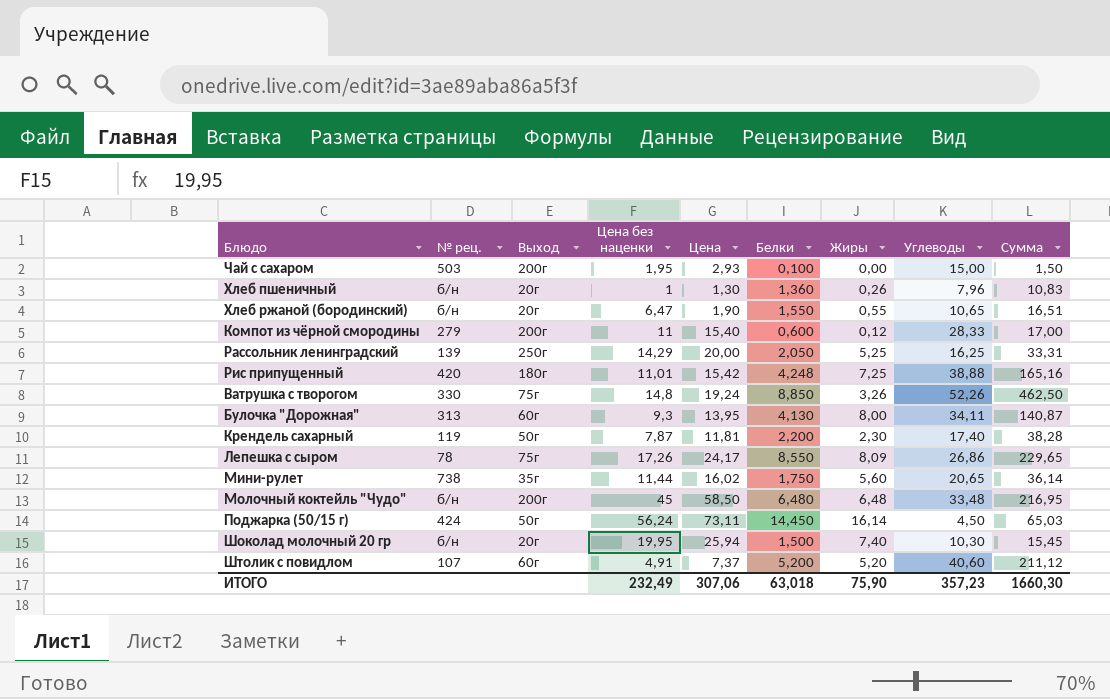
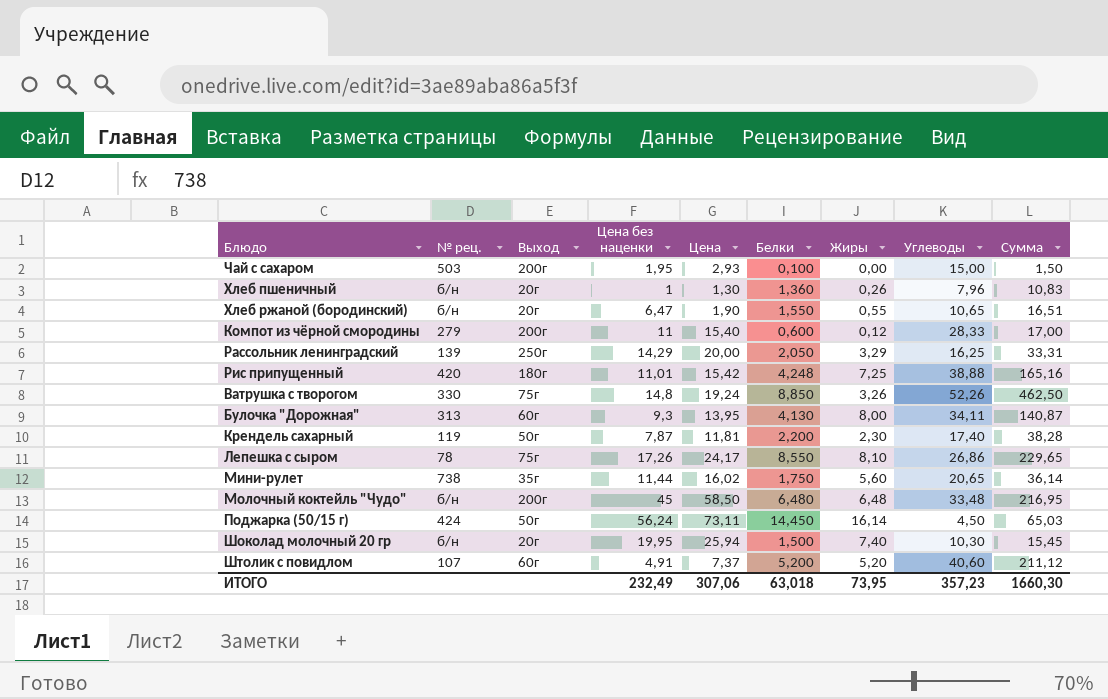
Рассольник ленинградский | Жиры: 5,25 -> 3,29
Лепешка с сыром | Жиры: 8,09 -> 8,10
ИТОГО | Жиры: 75,90 -> 73,95

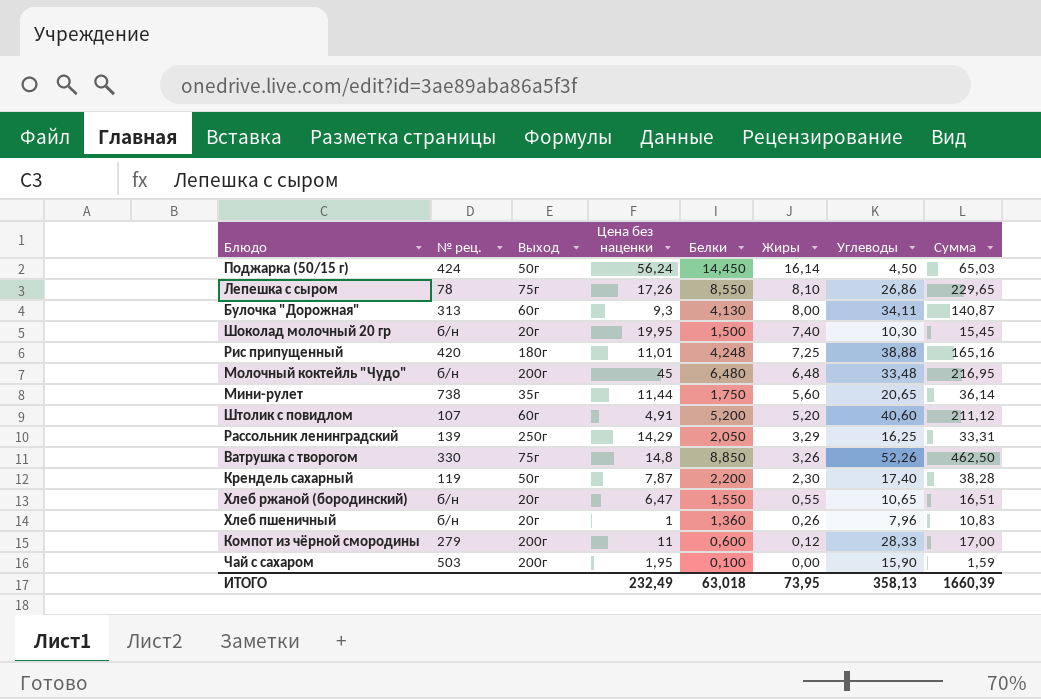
row order: none -> Жиры descending
column Цена | position: 5 -> none
Чай с сахаром | Углеводы: 15,00 -> 15,90
Чай с сахаром | Сумма: 1,50 -> 1,59
ИТОГО | Углеводы: 357,23 -> 358,13
ИТОГО | Сумма: 1660,30 -> 1660,39

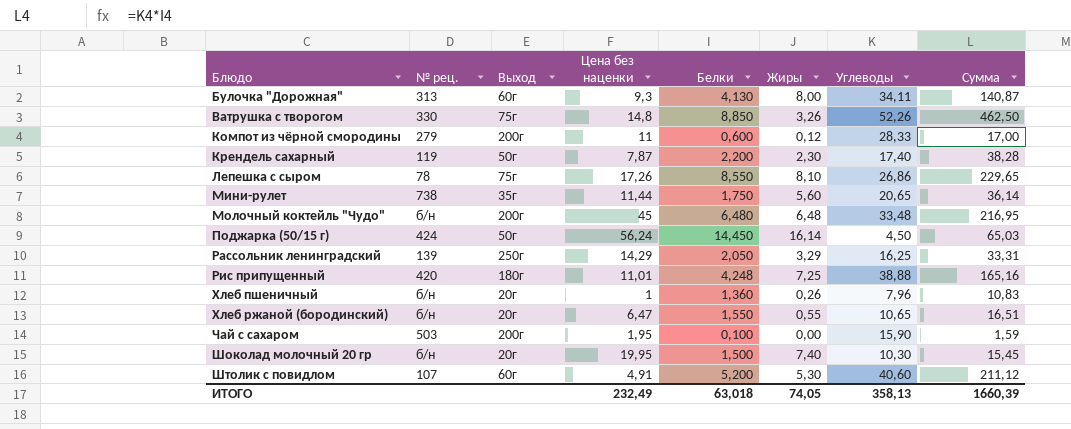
row order: Жиры descending -> Блюдо ascending
Штолик с повидлом | Жиры: 5,20 -> 5,30
ИТОГО | Жиры: 73,95 -> 74,05

